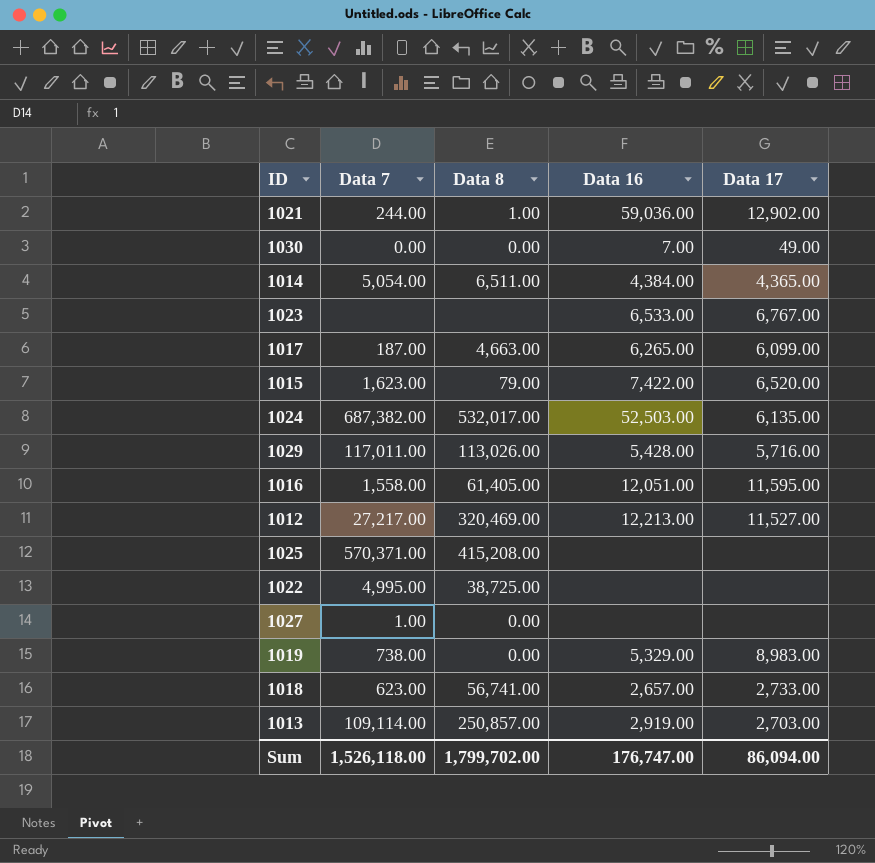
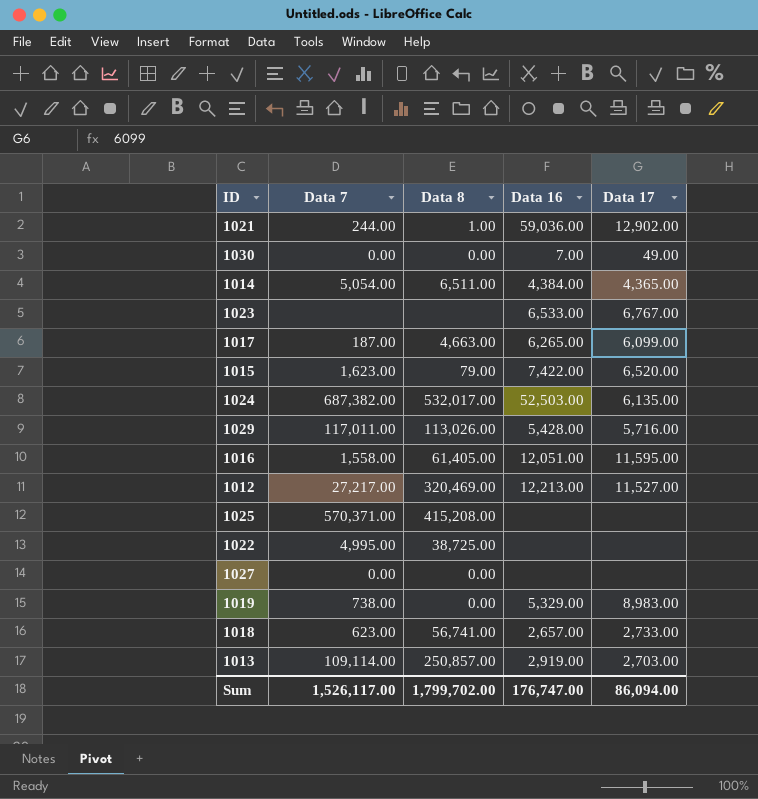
1027 | Data 7: 1.00 -> 0.00
Sum | Data 7: 1,526,118.00 -> 1,526,117.00

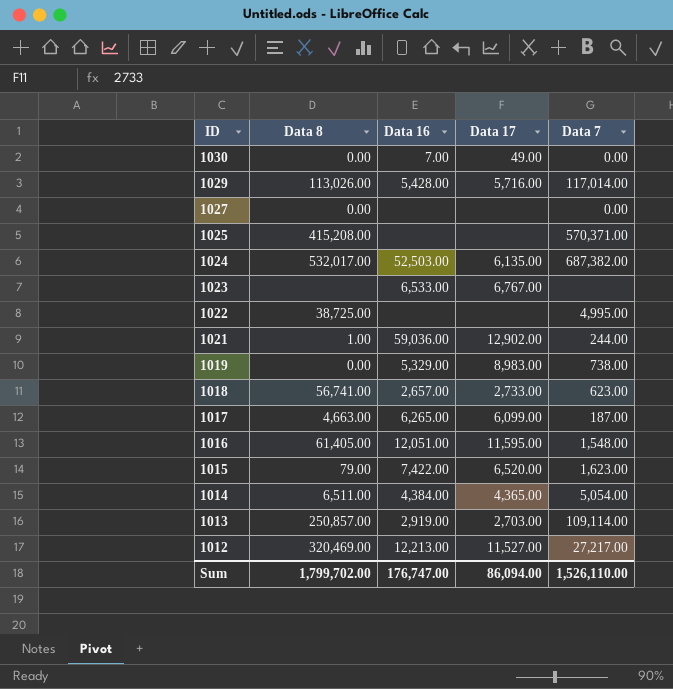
row order: none -> ID descending
column Data 7 | position: 2 -> 5
1029 | Data 7: 117,011.00 -> 117,014.00
1016 | Data 7: 1,558.00 -> 1,548.00
Sum | Data 7: 1,526,117.00 -> 1,526,110.00

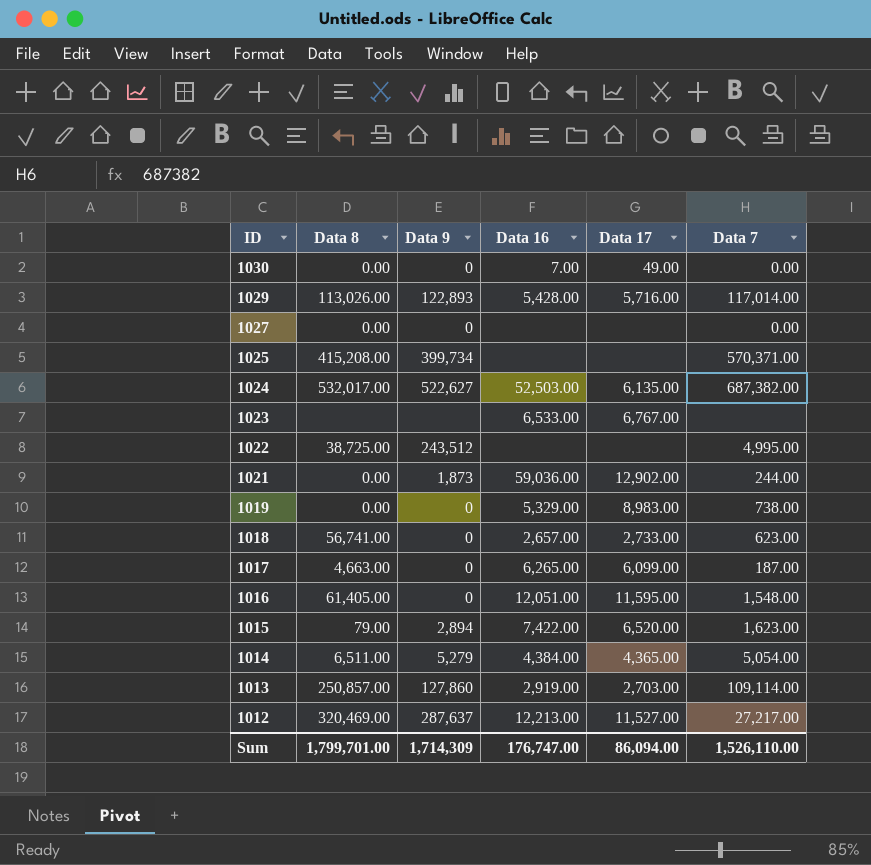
column Data 9 | position: none -> 3
1021 | Data 8: 1.00 -> 0.00
Sum | Data 8: 1,799,702.00 -> 1,799,701.00

